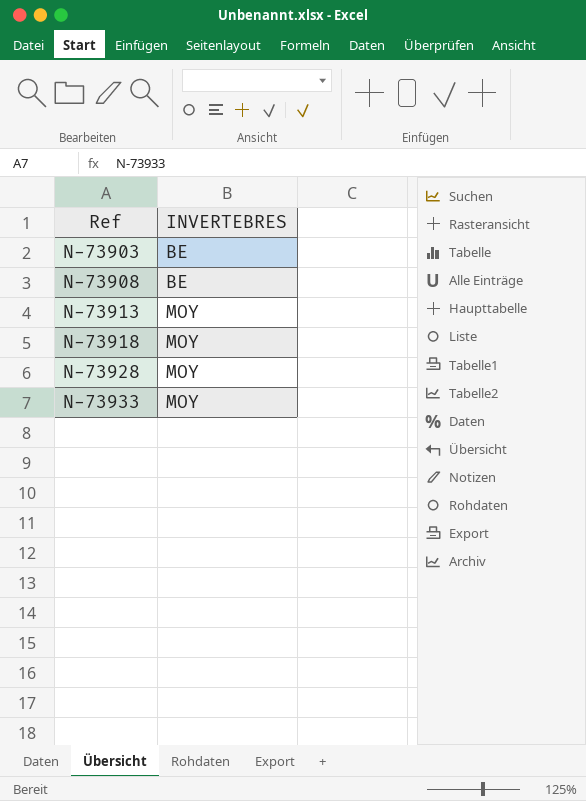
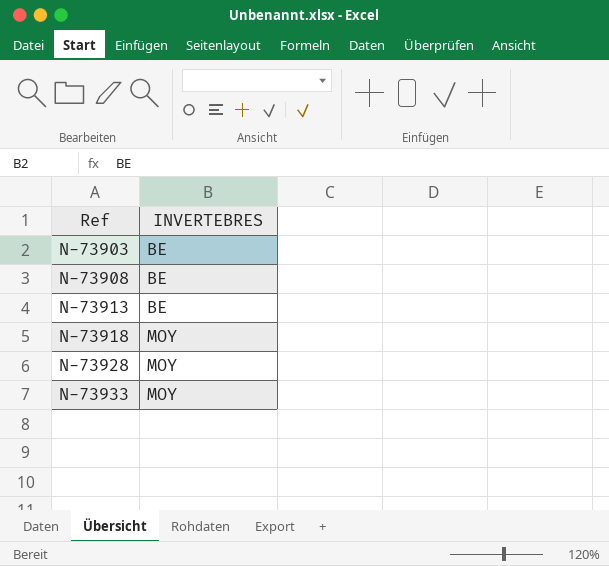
N-73913 | INVERTEBRES: MOY -> BE

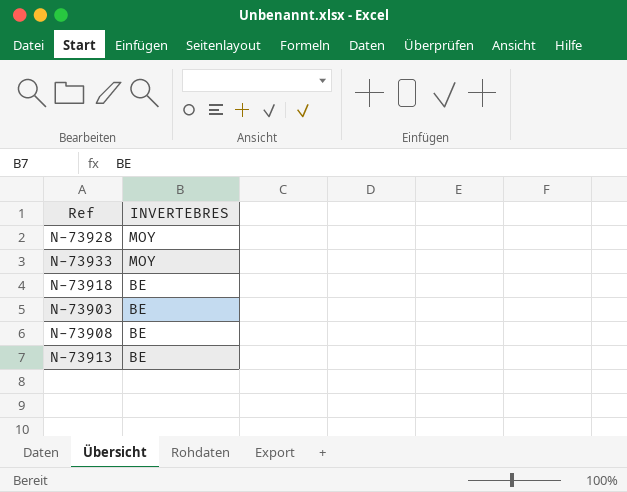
row order: Ref ascending -> INVERTEBRES descending
N-73918 | INVERTEBRES: MOY -> BE

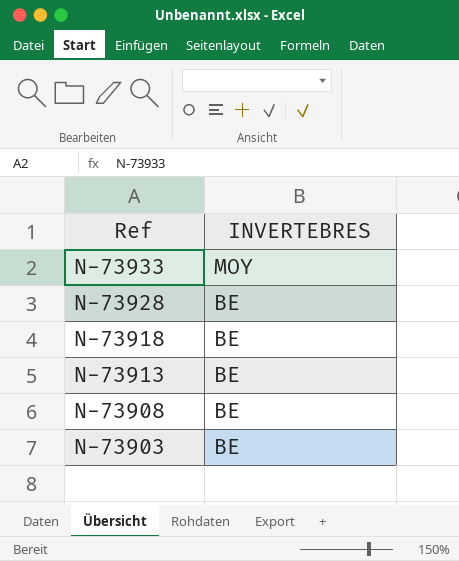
row order: INVERTEBRES descending -> Ref descending
N-73928 | INVERTEBRES: MOY -> BE

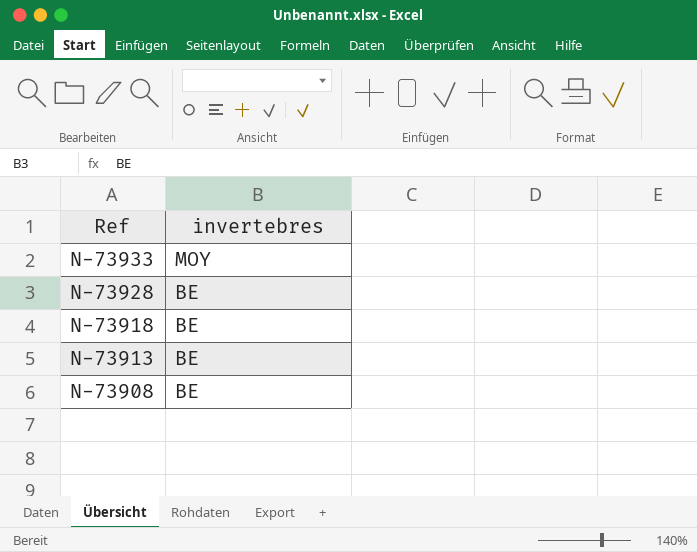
column name: INVERTEBRES -> invertebres
row N-73903: BE -> none

